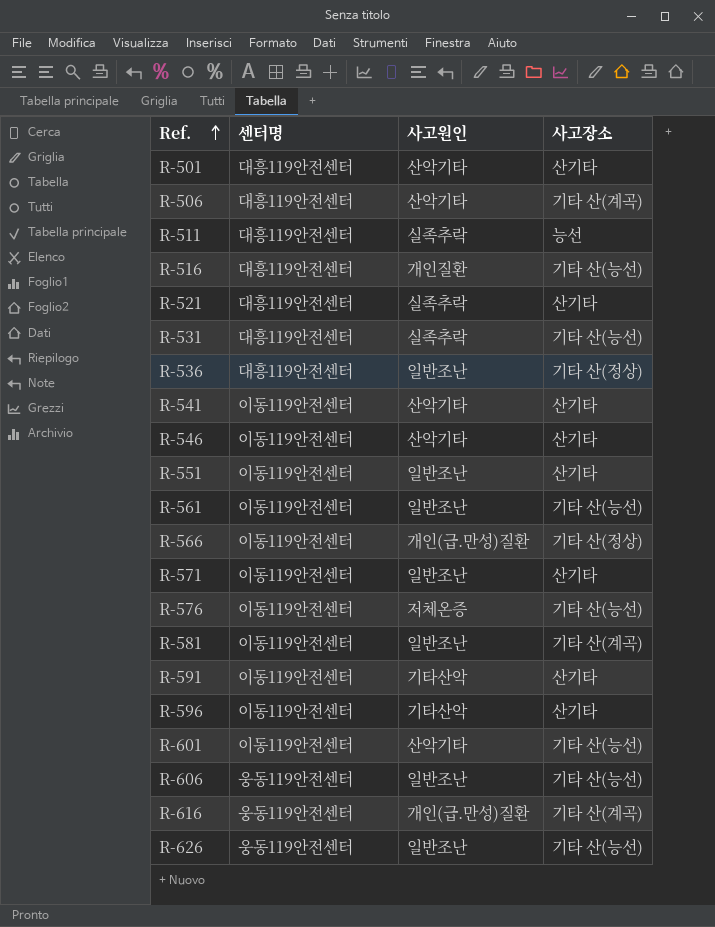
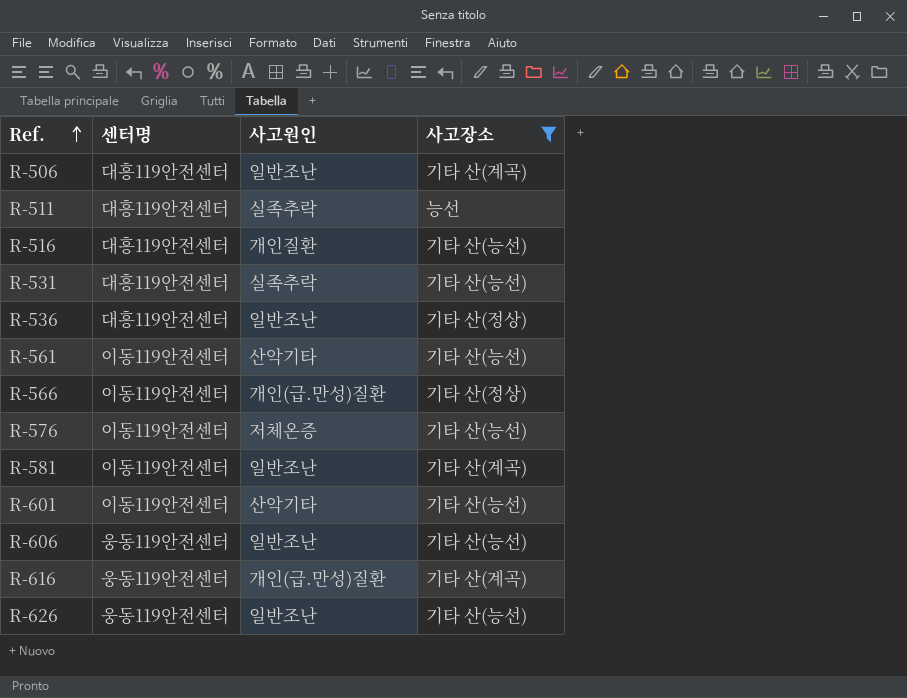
filter: none -> 사고장소 != 산기타
R-506 | 사고원인: 산악기타 -> 일반조난
R-561 | 사고원인: 일반조난 -> 산악기타

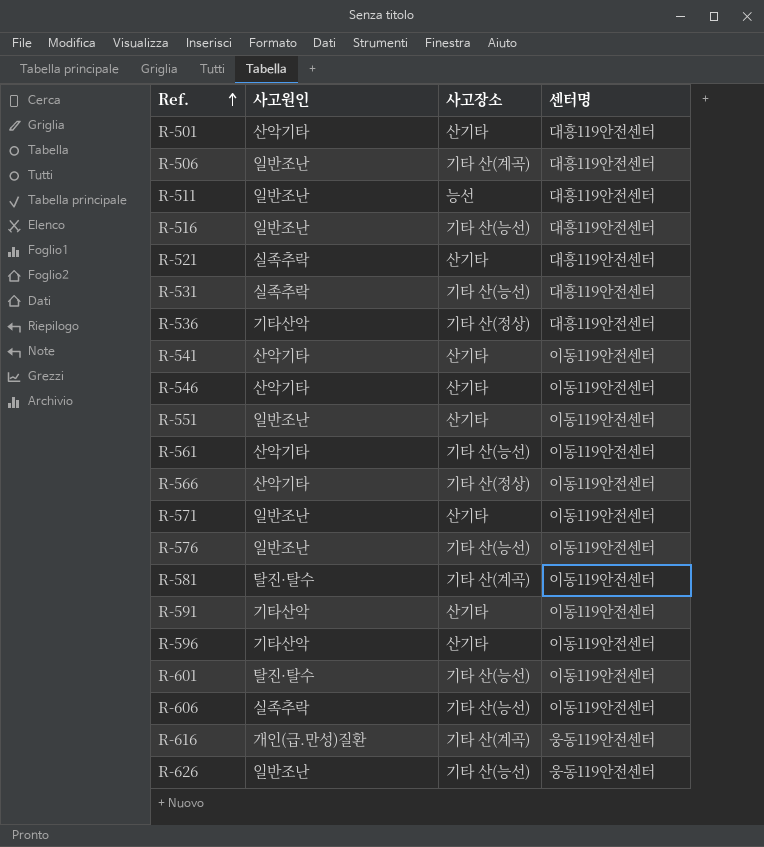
filter: 사고장소 != 산기타 -> none
column 센터명 | position: 2 -> 4
R-511 | 사고원인: 실족추락 -> 일반조난
R-516 | 사고원인: 개인질환 -> 일반조난
R-536 | 사고원인: 일반조난 -> 기타산악
R-566 | 사고원인: 개인(급.만성)질환 -> 산악기타
R-576 | 사고원인: 저체온증 -> 일반조난
R-581 | 사고원인: 일반조난 -> 탈진·탈수
R-601 | 사고원인: 산악기타 -> 탈진·탈수
R-606 | 사고원인: 일반조난 -> 실족추락
R-606 | 센터명: 웅동119안전센터 -> 이동119안전센터

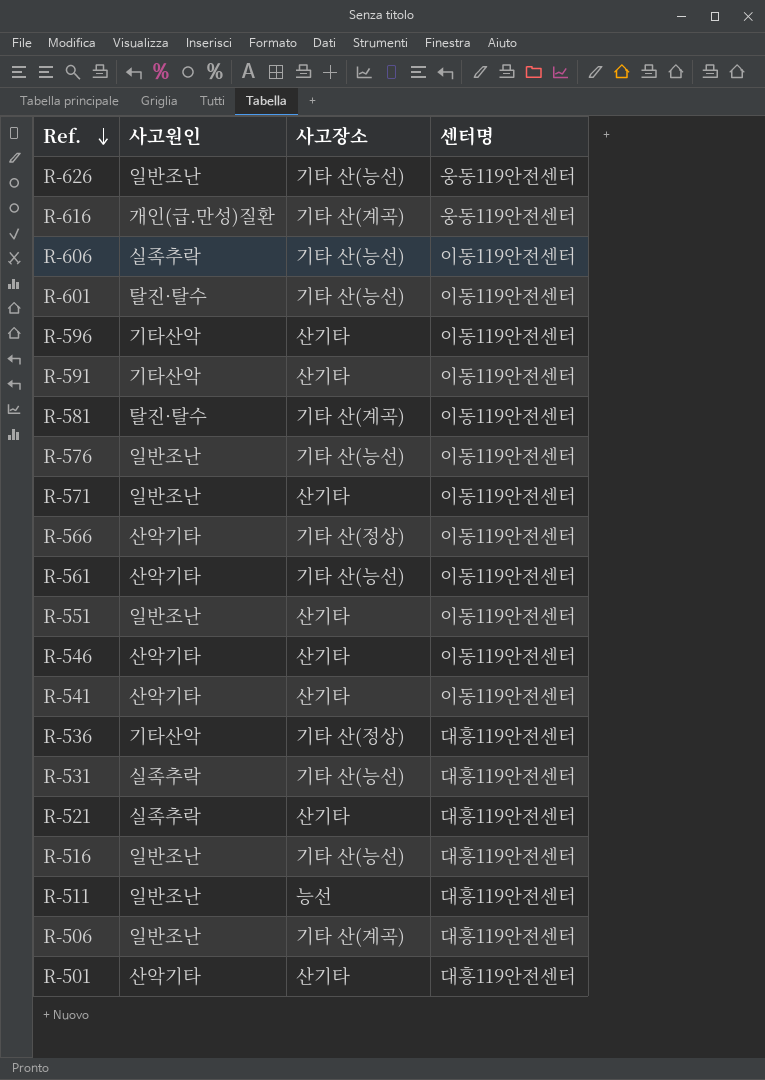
row order: Ref. ascending -> Ref. descending

